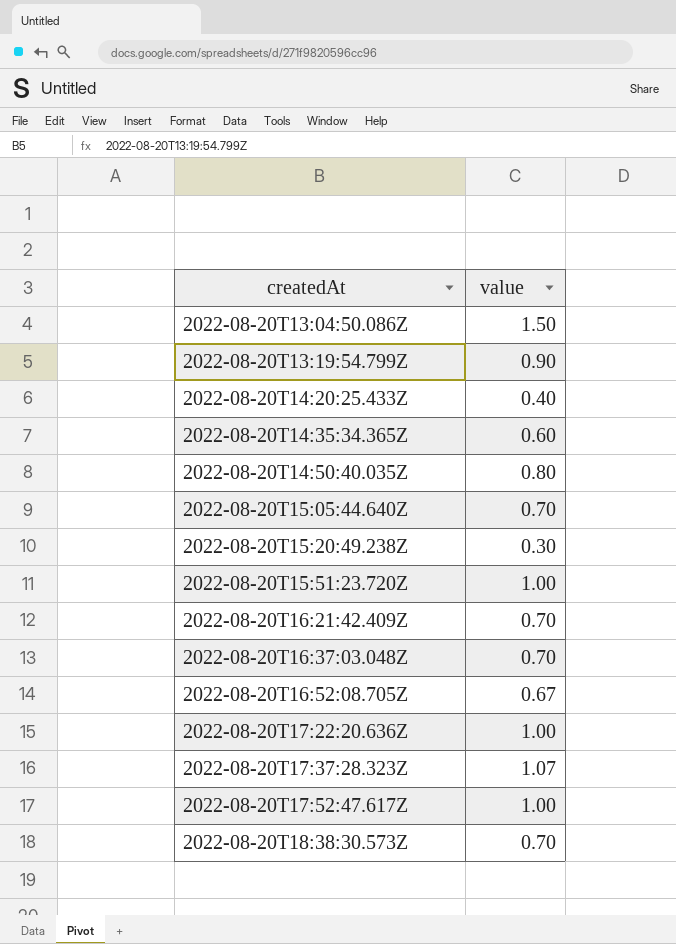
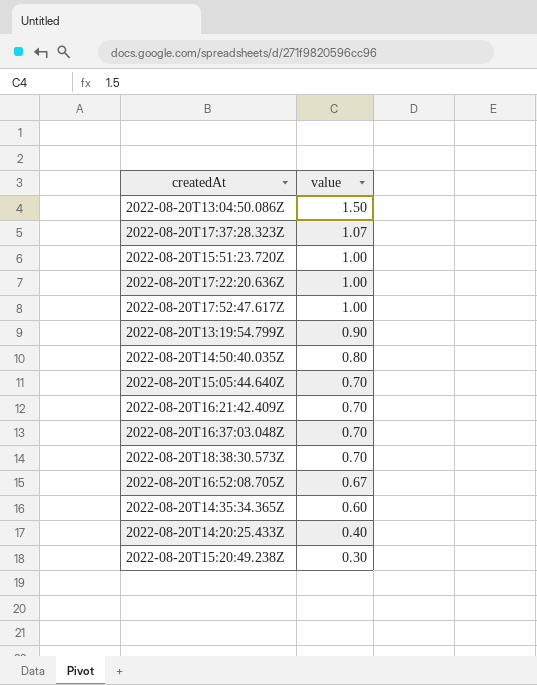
row order: createdAt ascending -> value descending

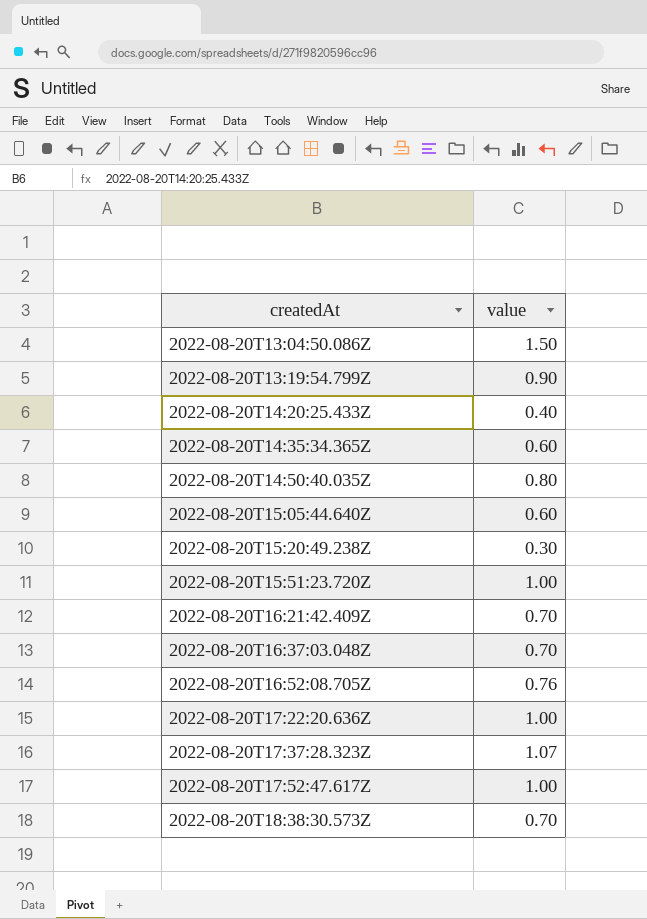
row order: value descending -> createdAt ascending
2022-08-20T15:05:44.640Z | value: 0.70 -> 0.60
2022-08-20T16:52:08.705Z | value: 0.67 -> 0.76

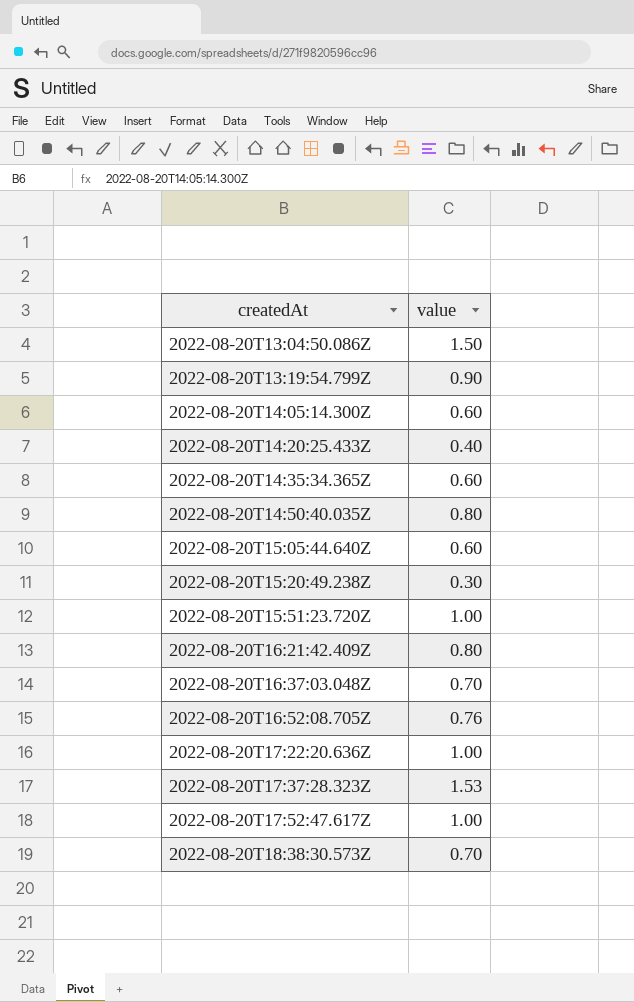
row 2022-08-20T14:05:14.300Z: none -> 0.60
2022-08-20T16:21:42.409Z | value: 0.70 -> 0.80
2022-08-20T17:37:28.323Z | value: 1.07 -> 1.53

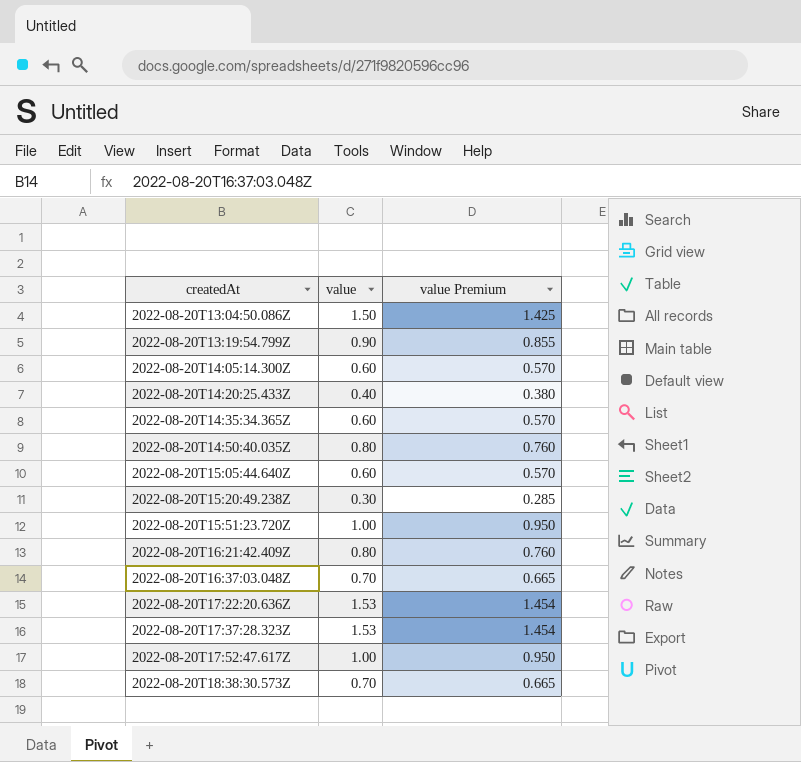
column value Premium | formula: none -> [value] * 0.95
row 2022-08-20T16:52:08.705Z: 0.76 -> none
2022-08-20T17:22:20.636Z | value: 1.00 -> 1.53

